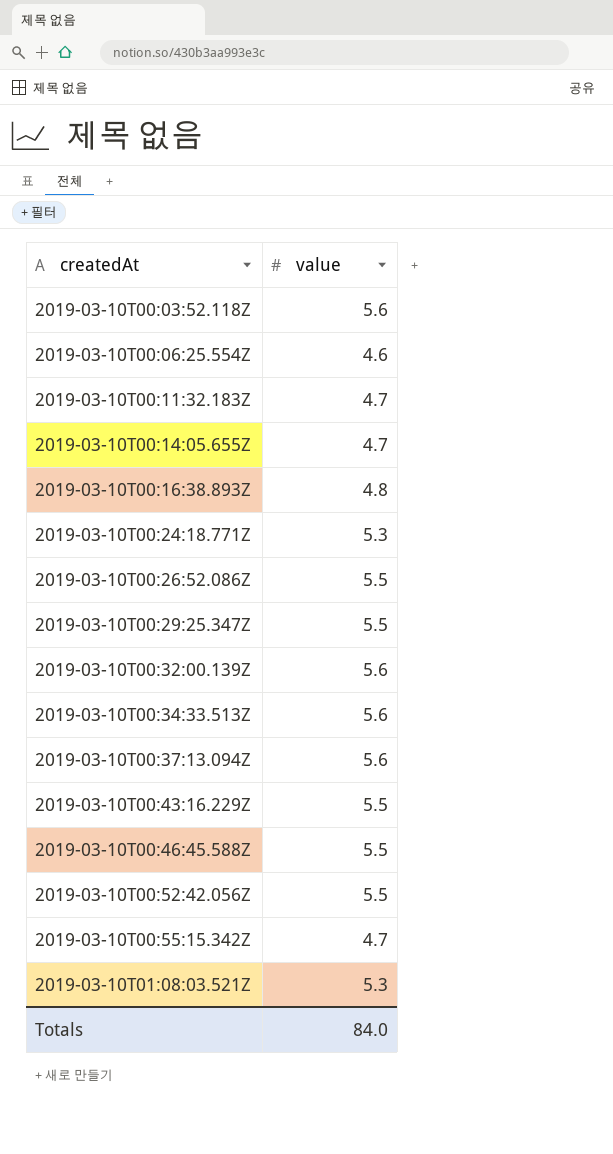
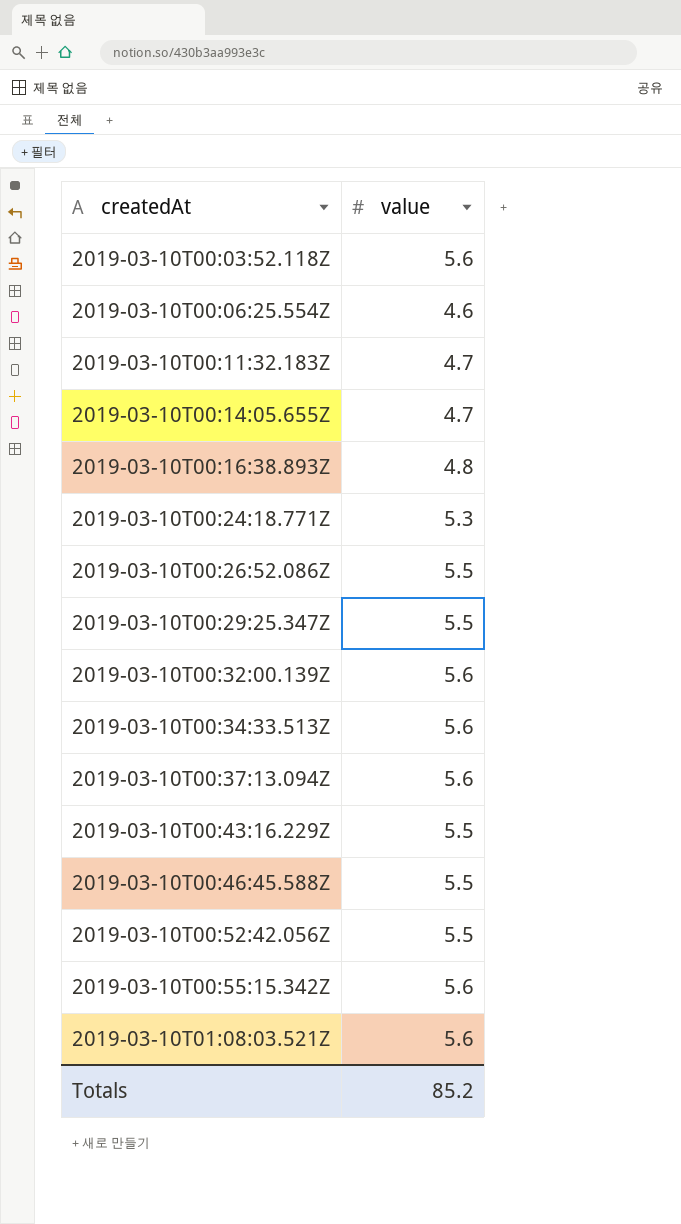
2019-03-10T00:55:15.342Z | value: 4.7 -> 5.6
2019-03-10T01:08:03.521Z | value: 5.3 -> 5.6
Totals | value: 84.0 -> 85.2

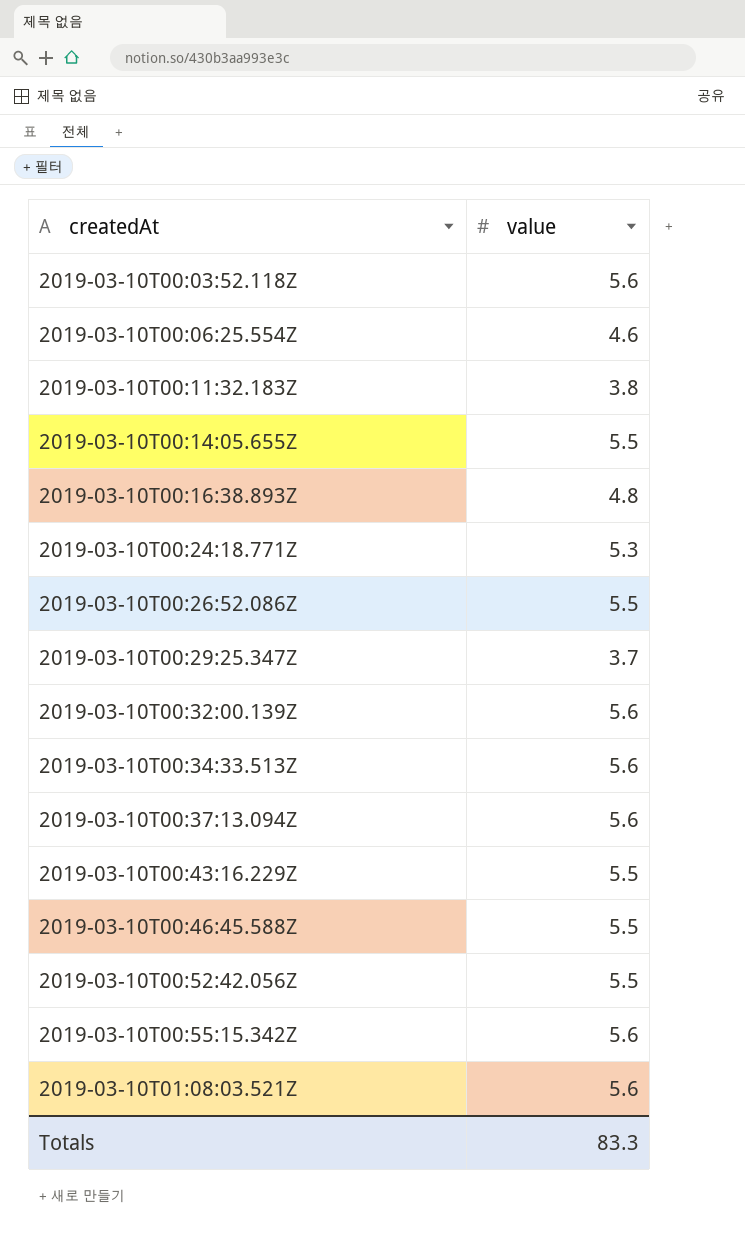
2019-03-10T00:11:32.183Z | value: 4.7 -> 3.8
2019-03-10T00:14:05.655Z | value: 4.7 -> 5.5
2019-03-10T00:29:25.347Z | value: 5.5 -> 3.7
Totals | value: 85.2 -> 83.3

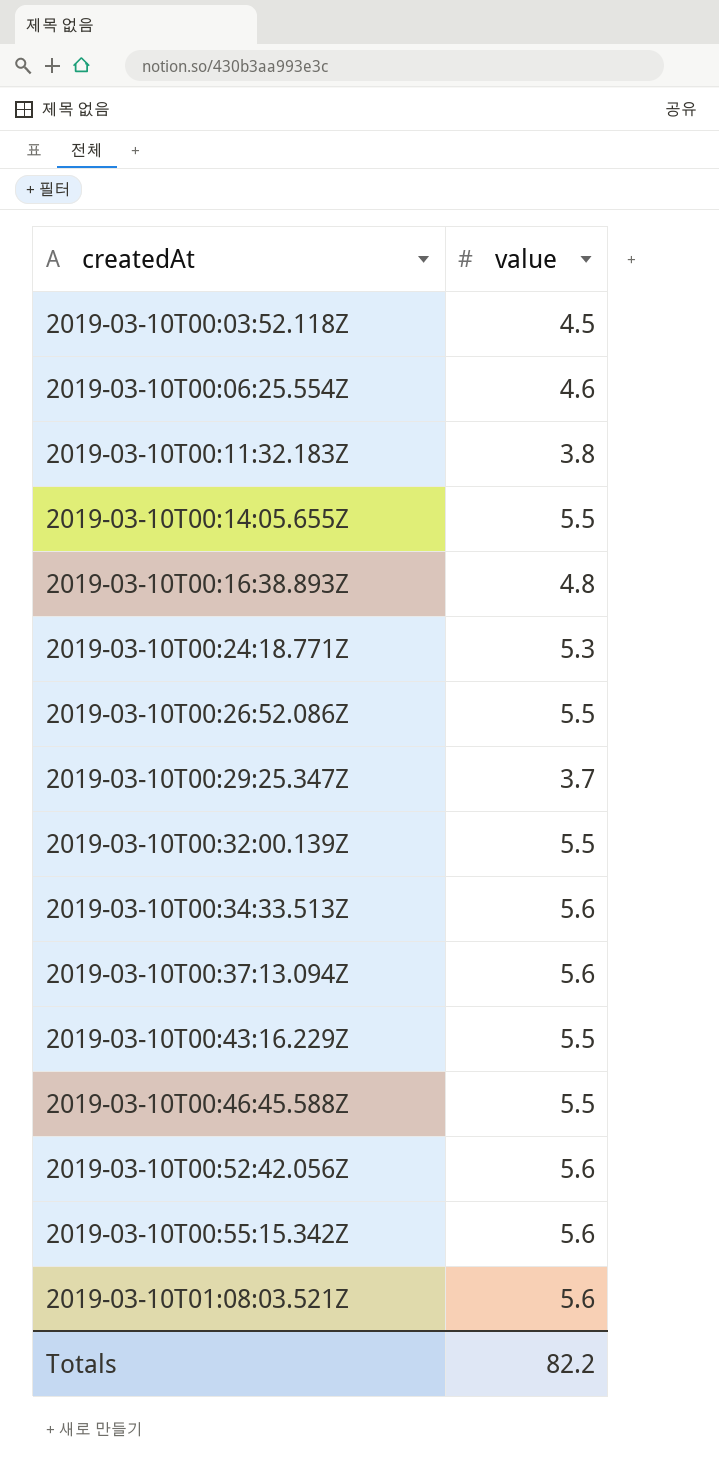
2019-03-10T00:03:52.118Z | value: 5.6 -> 4.5
2019-03-10T00:32:00.139Z | value: 5.6 -> 5.5
2019-03-10T00:52:42.056Z | value: 5.5 -> 5.6
Totals | value: 83.3 -> 82.2

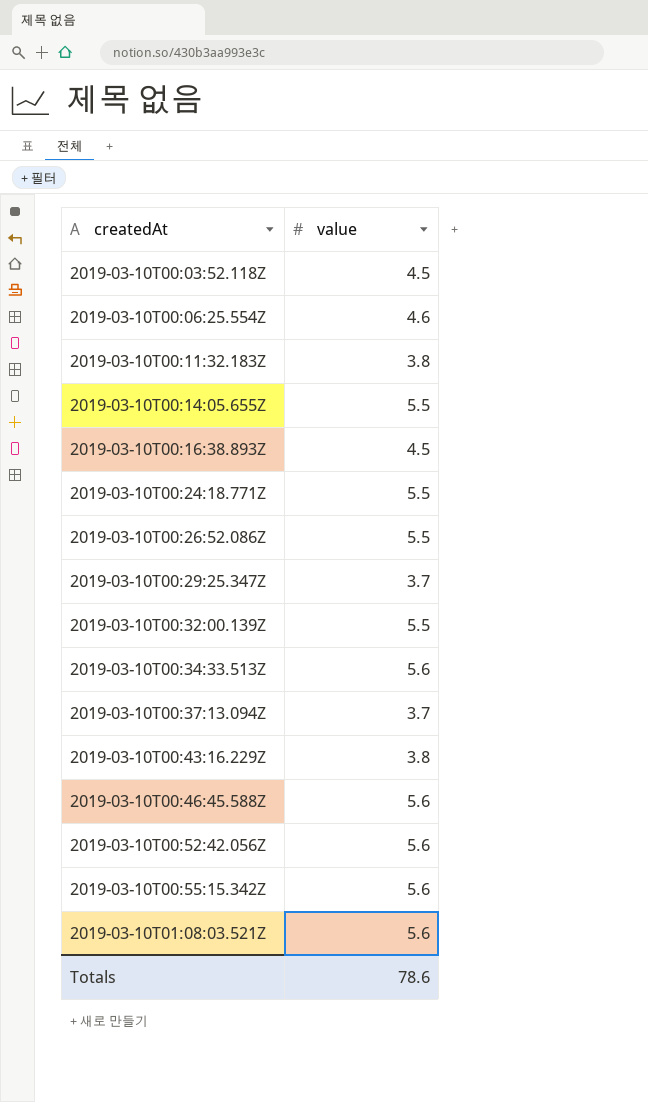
2019-03-10T00:16:38.893Z | value: 4.8 -> 4.5
2019-03-10T00:24:18.771Z | value: 5.3 -> 5.5
2019-03-10T00:37:13.094Z | value: 5.6 -> 3.7
2019-03-10T00:43:16.229Z | value: 5.5 -> 3.8
2019-03-10T00:46:45.588Z | value: 5.5 -> 5.6
Totals | value: 82.2 -> 78.6

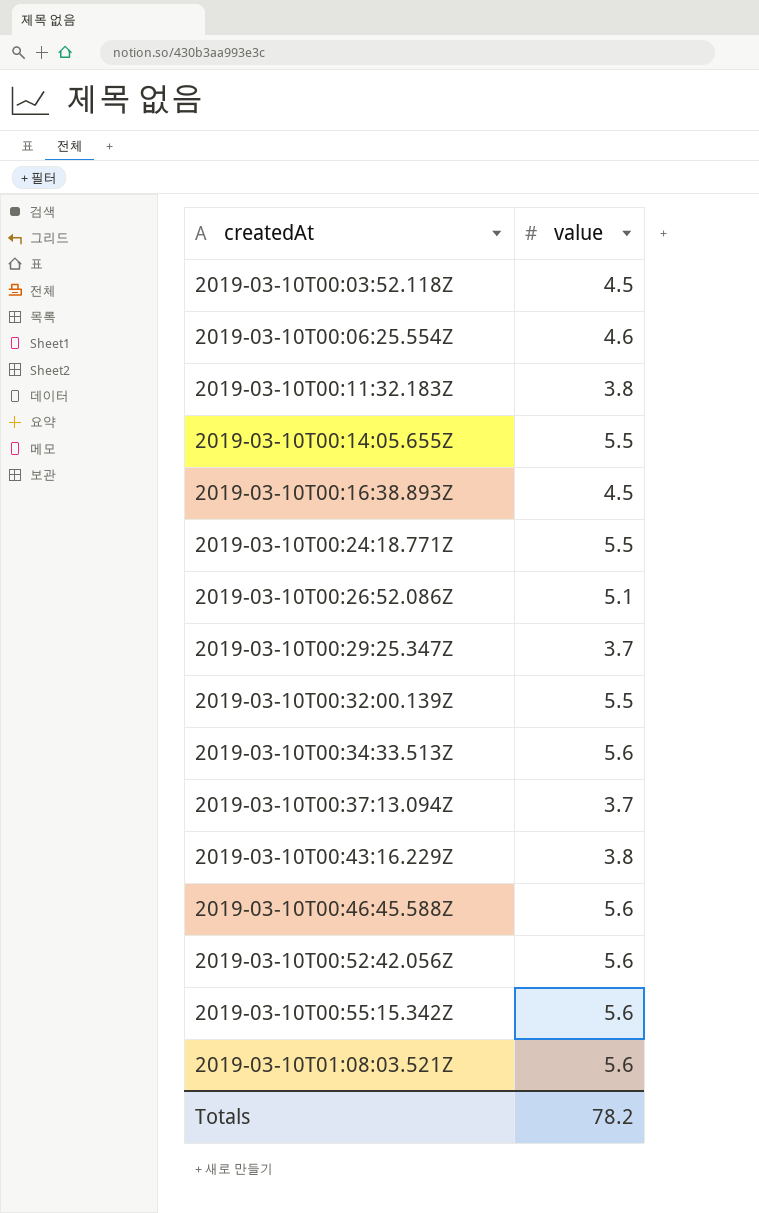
2019-03-10T00:26:52.086Z | value: 5.5 -> 5.1
Totals | value: 78.6 -> 78.2

